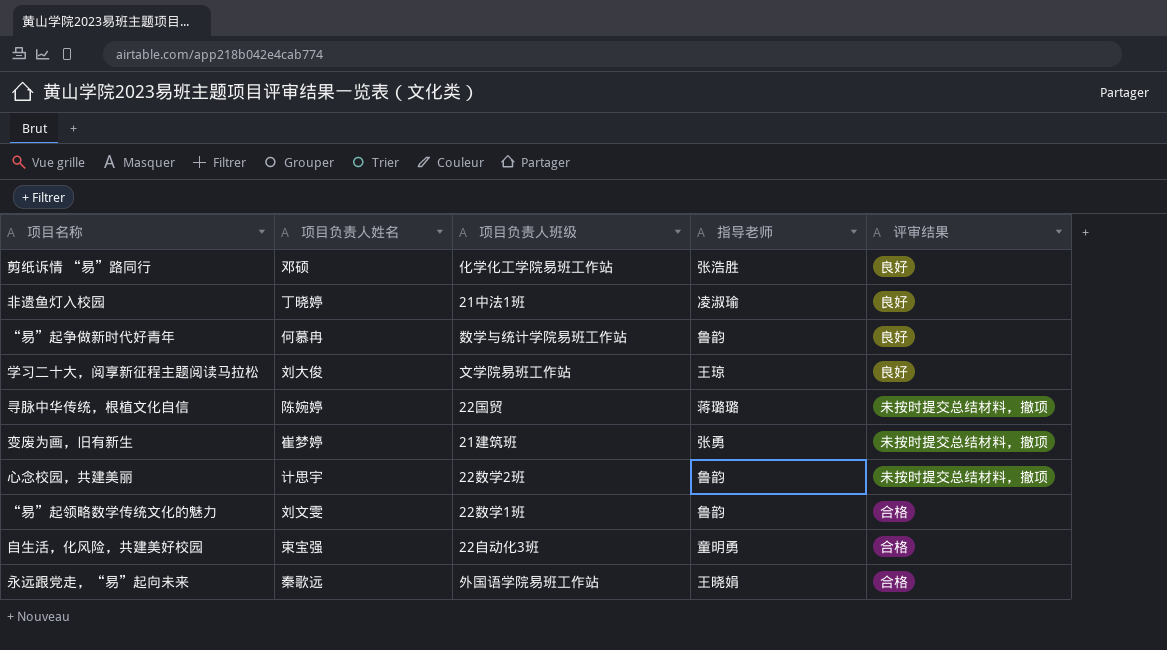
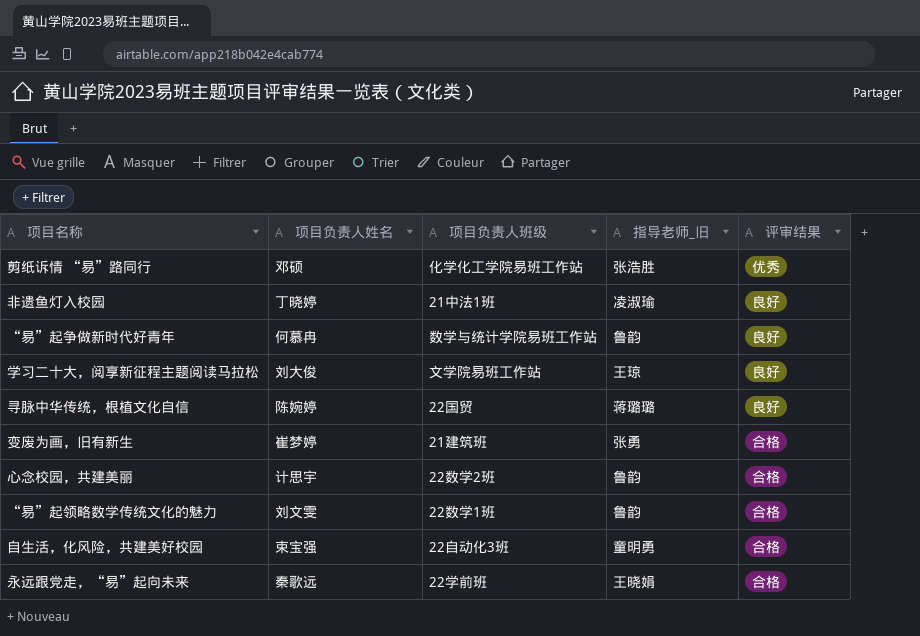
column name: 指导老师 -> 指导老师_旧
剪纸诉情 “易”路同行 | 评审结果: 良好 -> 优秀
寻脉中华传统，根植文化自信 | 评审结果: 未按时提交总结材料，撤项 -> 良好
变废为画，旧有新生 | 评审结果: 未按时提交总结材料，撤项 -> 合格
心念校园，共建美丽 | 评审结果: 未按时提交总结材料，撤项 -> 合格
永远跟党走，“易”起向未来 | 项目负责人班级: 外国语学院易班工作站 -> 22学前班

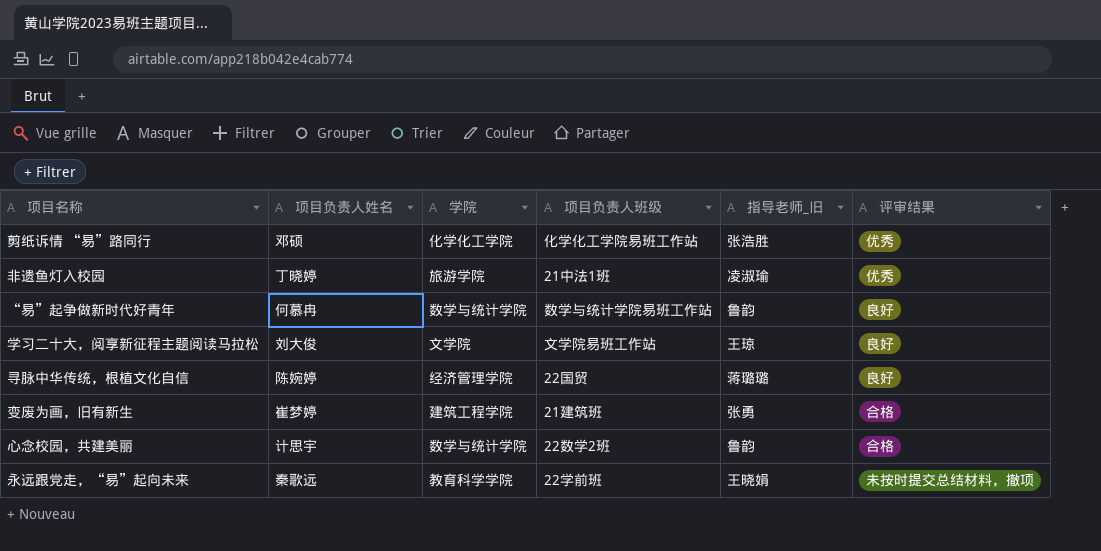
column 学院 | position: none -> 3
row “易”起领略数学传统文化的魅力: 刘文雯 | 22数学1班 | 鲁韵 | 合格 -> none
row 自生活，化风险，共建美好校园: 束宝强 | 22自动化3班 | 童明勇 | 合格 -> none
非遗鱼灯入校园 | 评审结果: 良好 -> 优秀
永远跟党走，“易”起向未来 | 评审结果: 合格 -> 未按时提交总结材料，撤项

